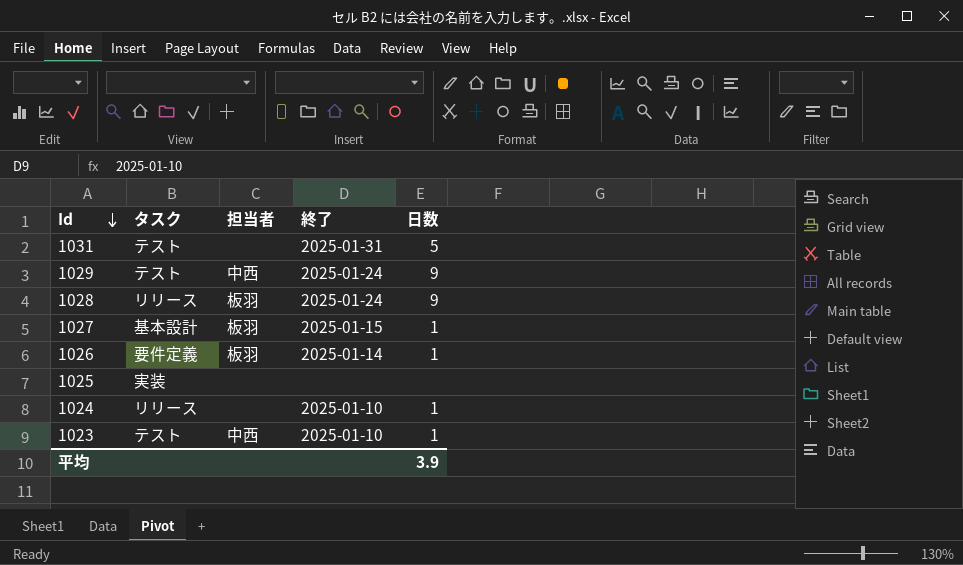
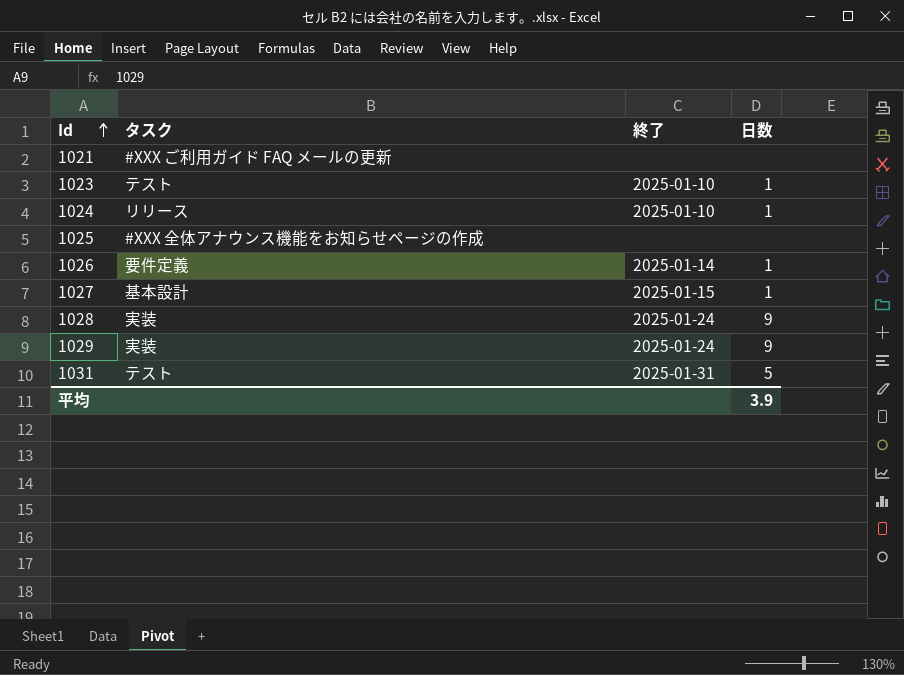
row order: Id descending -> Id ascending
column 担当者 | position: 3 -> none
row 1021: none -> #XXX ご利用ガイド FAQ メールの更新 | none | none
1025 | タスク: 実装 -> #XXX 全体アナウンス機能をお知らせページの作成
1028 | タスク: リリース -> 実装
1029 | タスク: テスト -> 実装

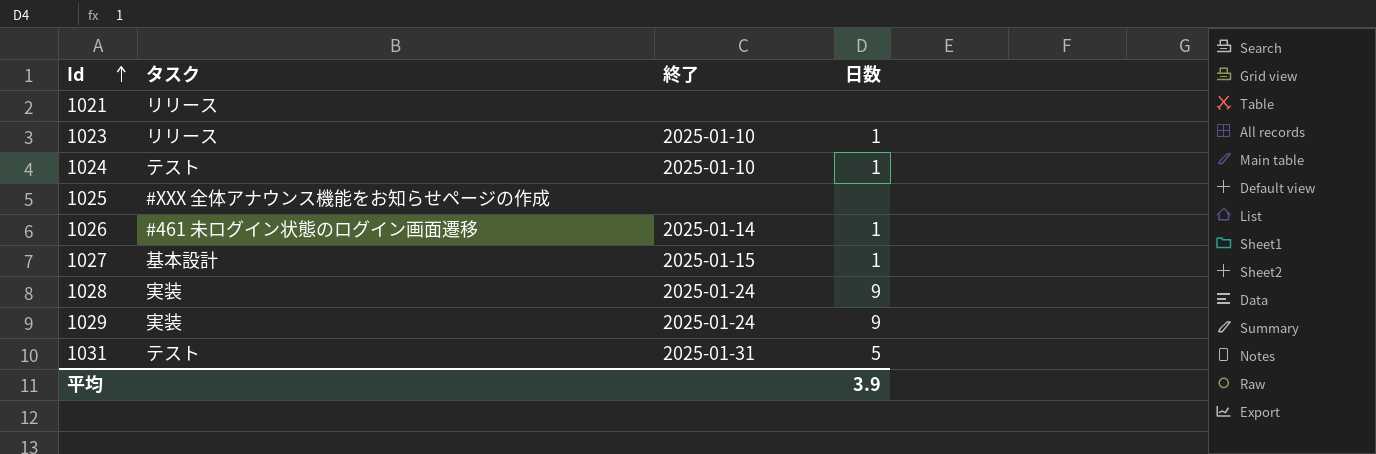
1021 | タスク: #XXX ご利用ガイド FAQ メールの更新 -> リリース
1023 | タスク: テスト -> リリース
1024 | タスク: リリース -> テスト
1026 | タスク: 要件定義 -> #461 未ログイン状態のログイン画面遷移

